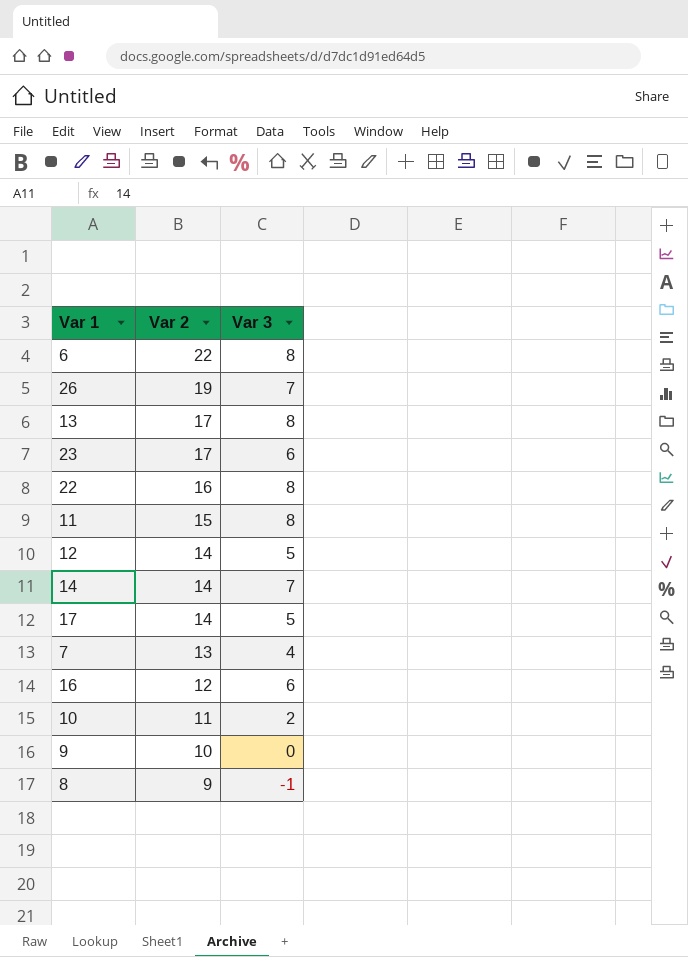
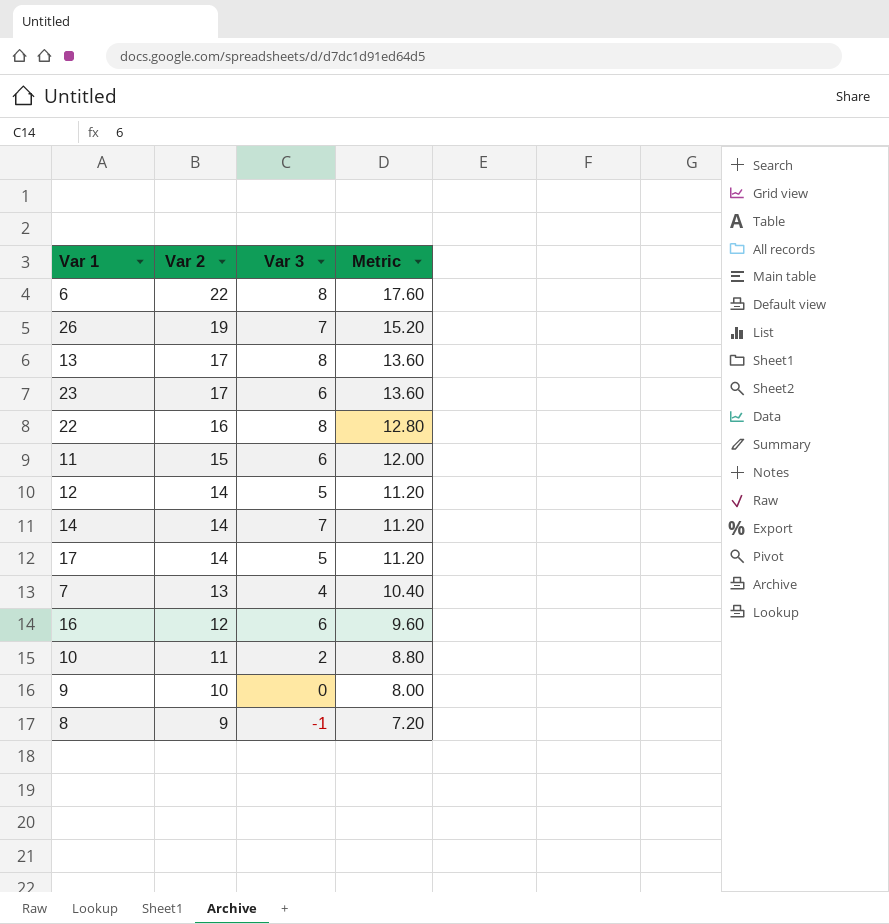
column Metric | formula: none -> [Var 2] * 0.8
11 | Var 3: 8 -> 6

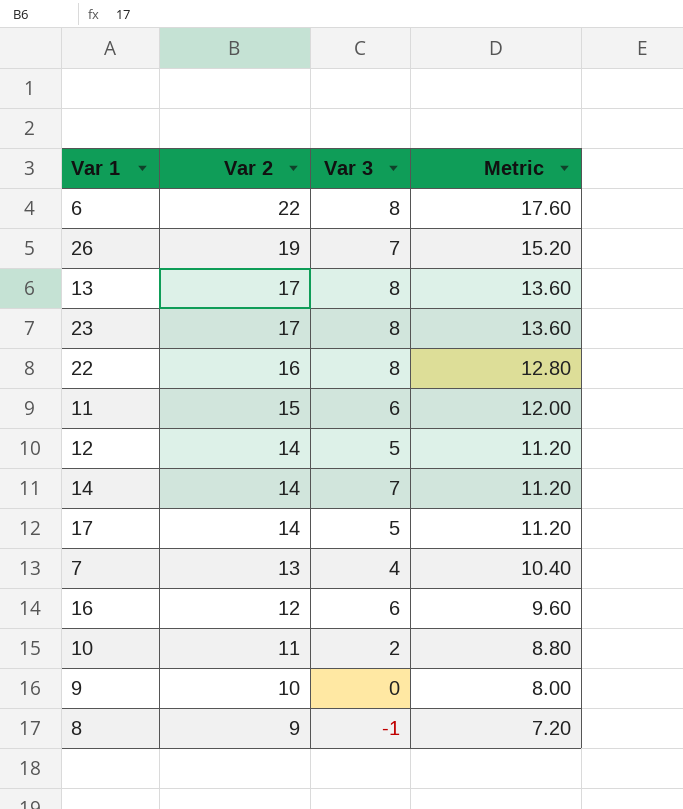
23 | Var 3: 6 -> 8

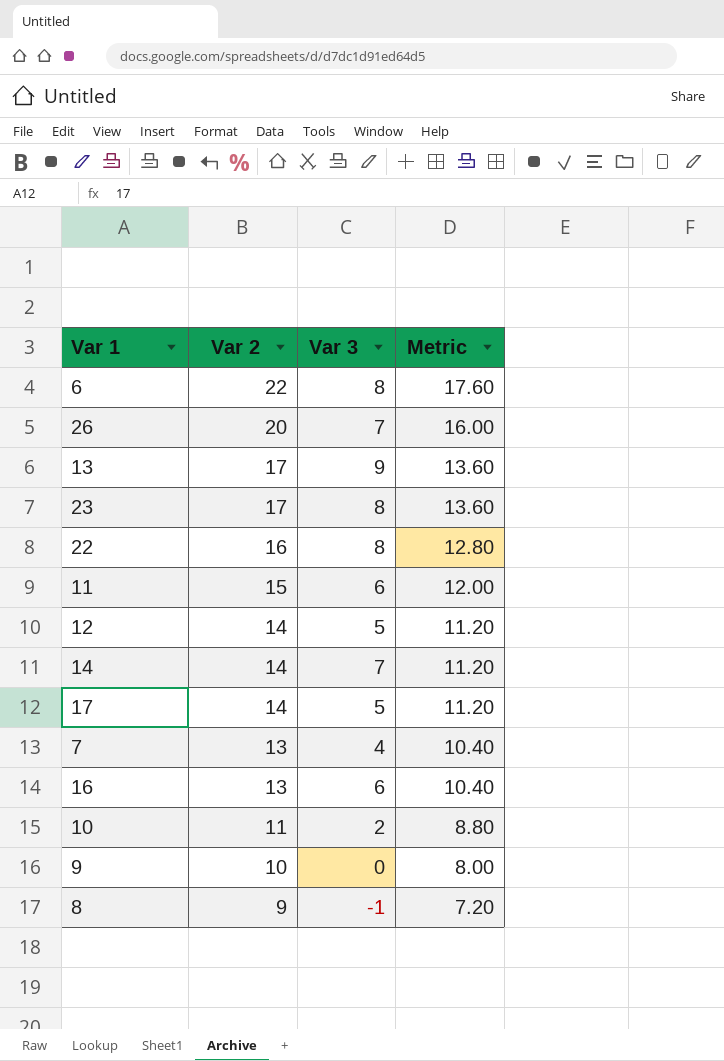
26 | Var 2: 19 -> 20
26 | Metric: 15.20 -> 16.00
13 | Var 3: 8 -> 9
16 | Var 2: 12 -> 13
16 | Metric: 9.60 -> 10.40

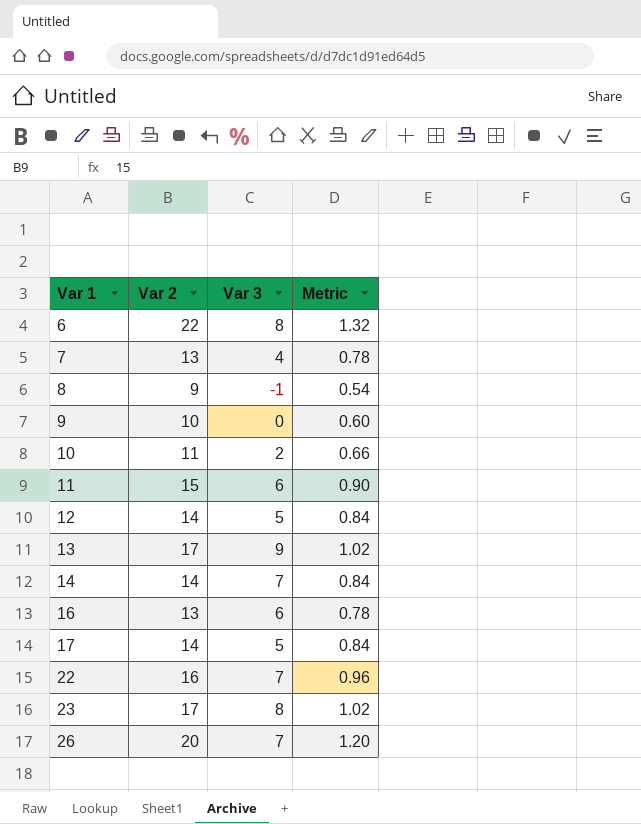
row order: Var 2 descending -> Var 1 ascending
column Metric | formula: [Var 2] * 0.8 -> [Var 2] * 0.06
22 | Var 3: 8 -> 7

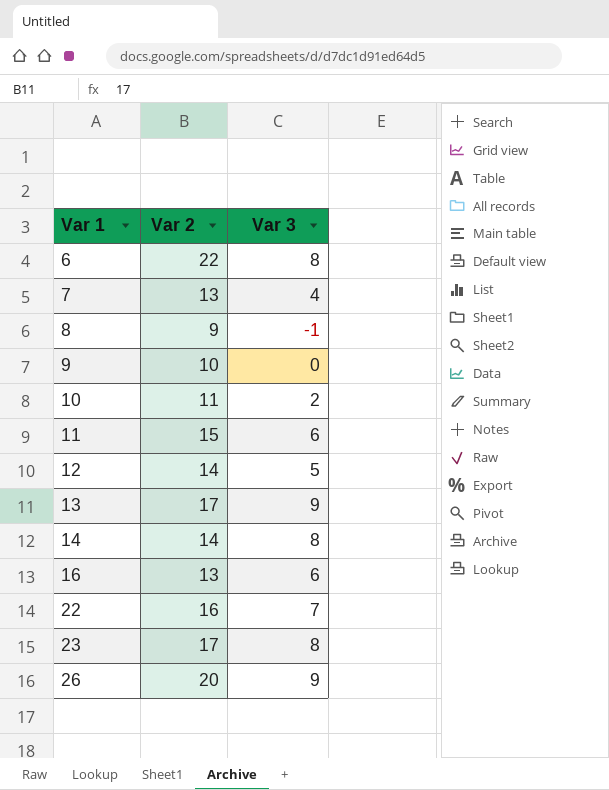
column Metric | formula: [Var 2] * 0.06 -> none
row 17: 14 | 5 | 0.84 -> none
14 | Var 3: 7 -> 8
26 | Var 3: 7 -> 9

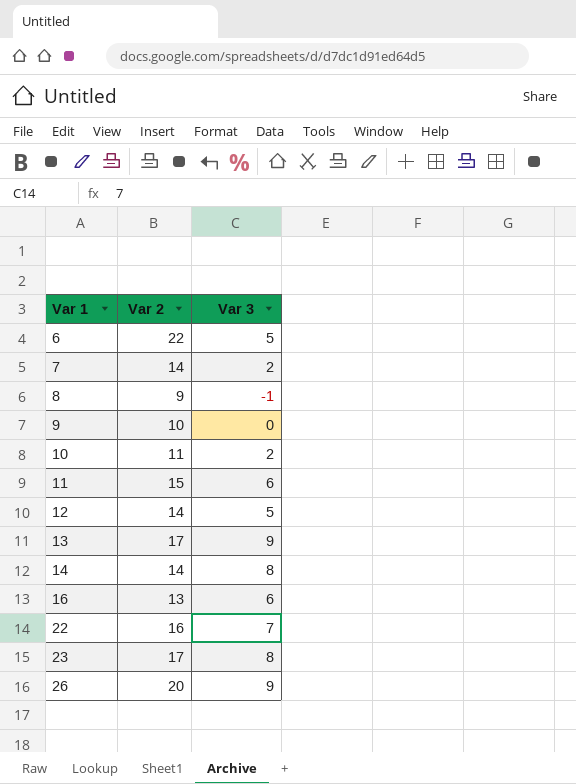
6 | Var 3: 8 -> 5
7 | Var 2: 13 -> 14
7 | Var 3: 4 -> 2

